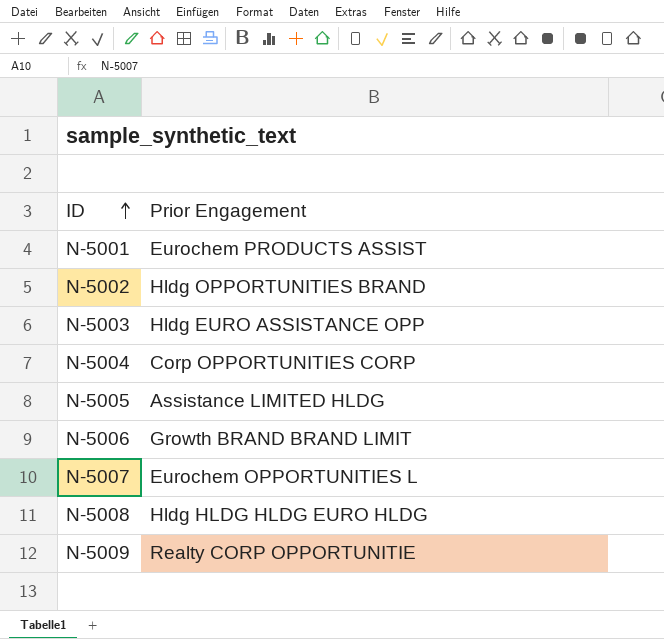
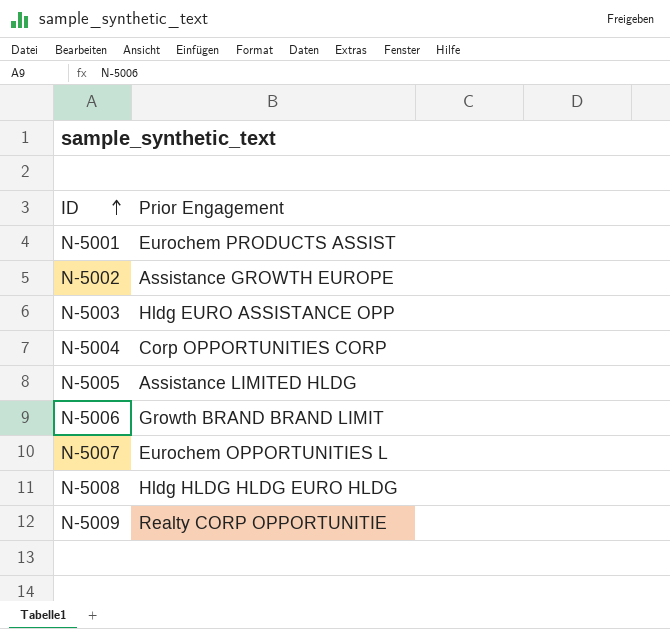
N-5002 | Prior Engagement: Hldg OPPORTUNITIES BRAND -> Assistance GROWTH EUROPE

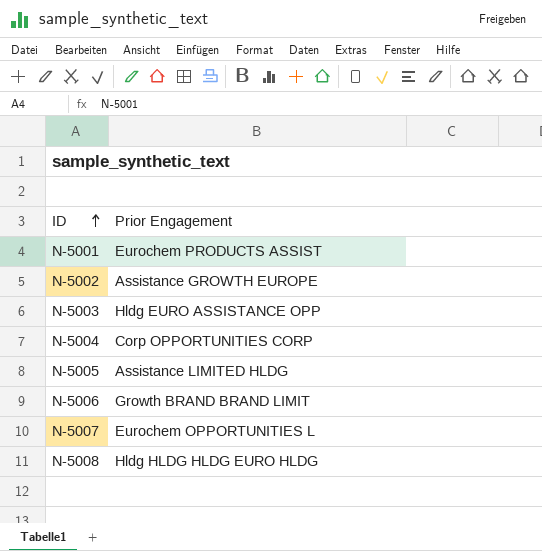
row N-5009: Realty CORP OPPORTUNITIE -> none

